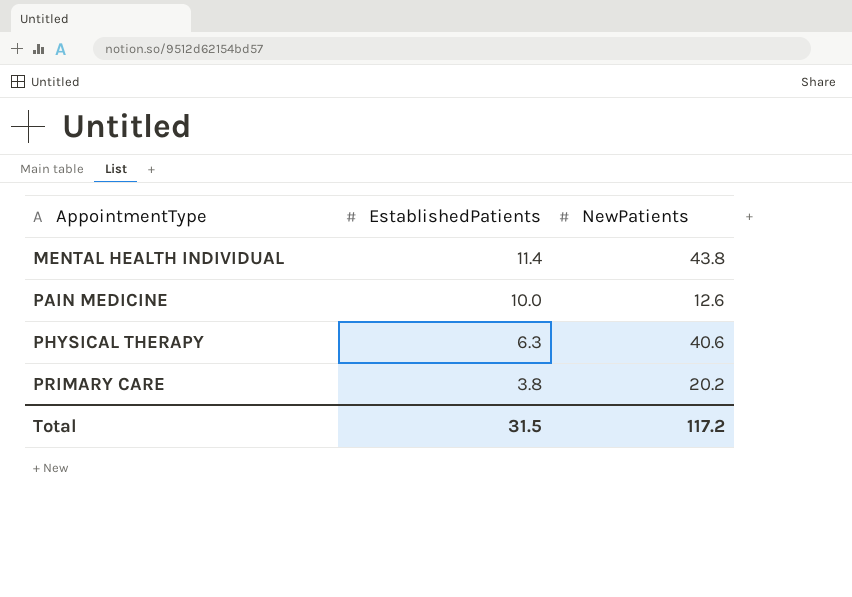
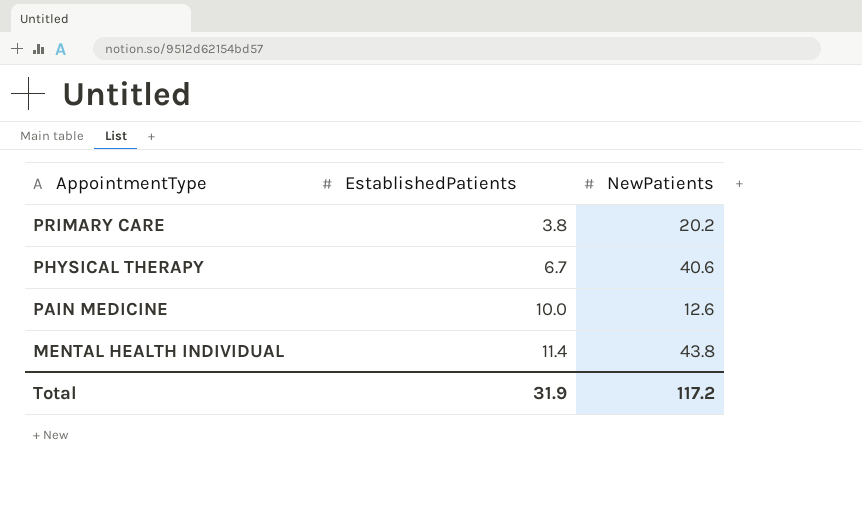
row order: AppointmentType ascending -> AppointmentType descending
PHYSICAL THERAPY | EstablishedPatients: 6.3 -> 6.7
Total | EstablishedPatients: 31.5 -> 31.9

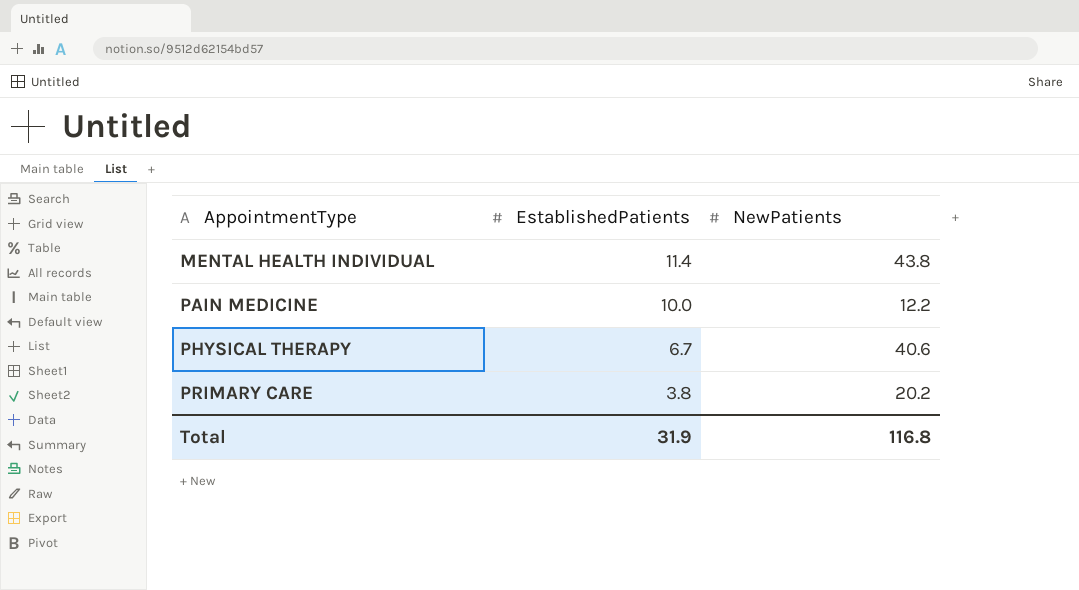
row order: AppointmentType descending -> AppointmentType ascending
PAIN MEDICINE | NewPatients: 12.6 -> 12.2
Total | NewPatients: 117.2 -> 116.8

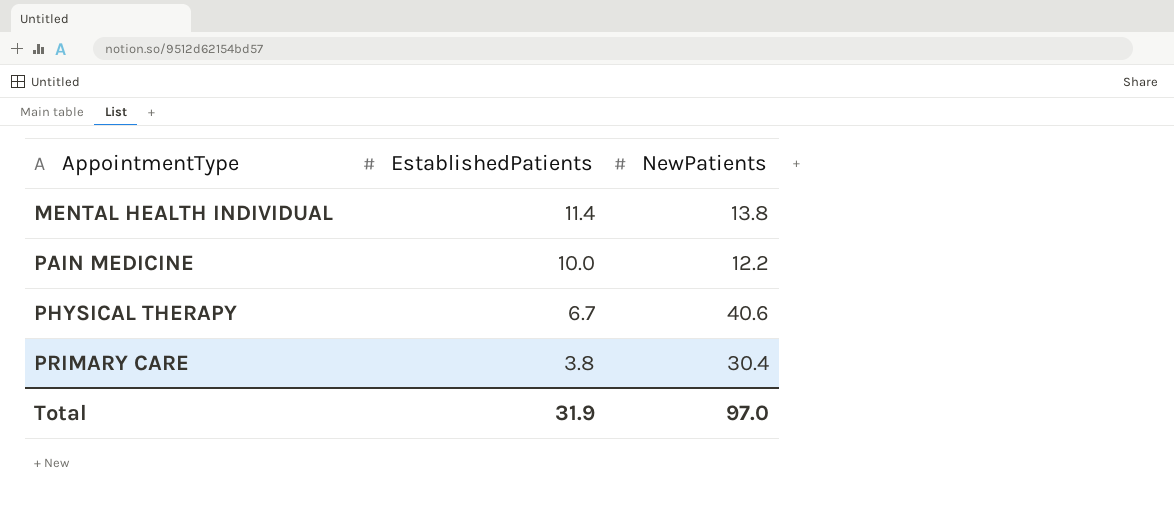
MENTAL HEALTH INDIVIDUAL | NewPatients: 43.8 -> 13.8
PRIMARY CARE | NewPatients: 20.2 -> 30.4
Total | NewPatients: 116.8 -> 97.0

